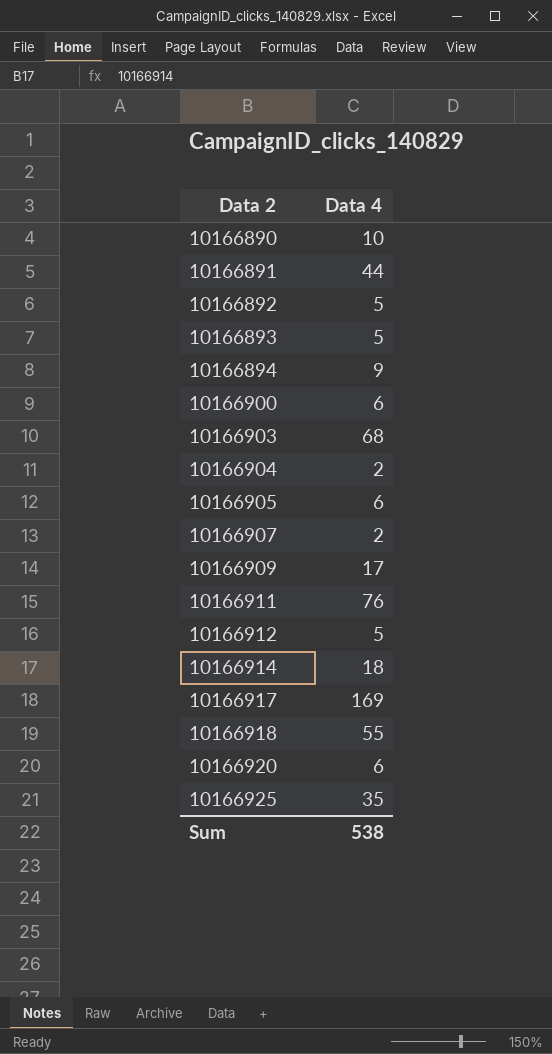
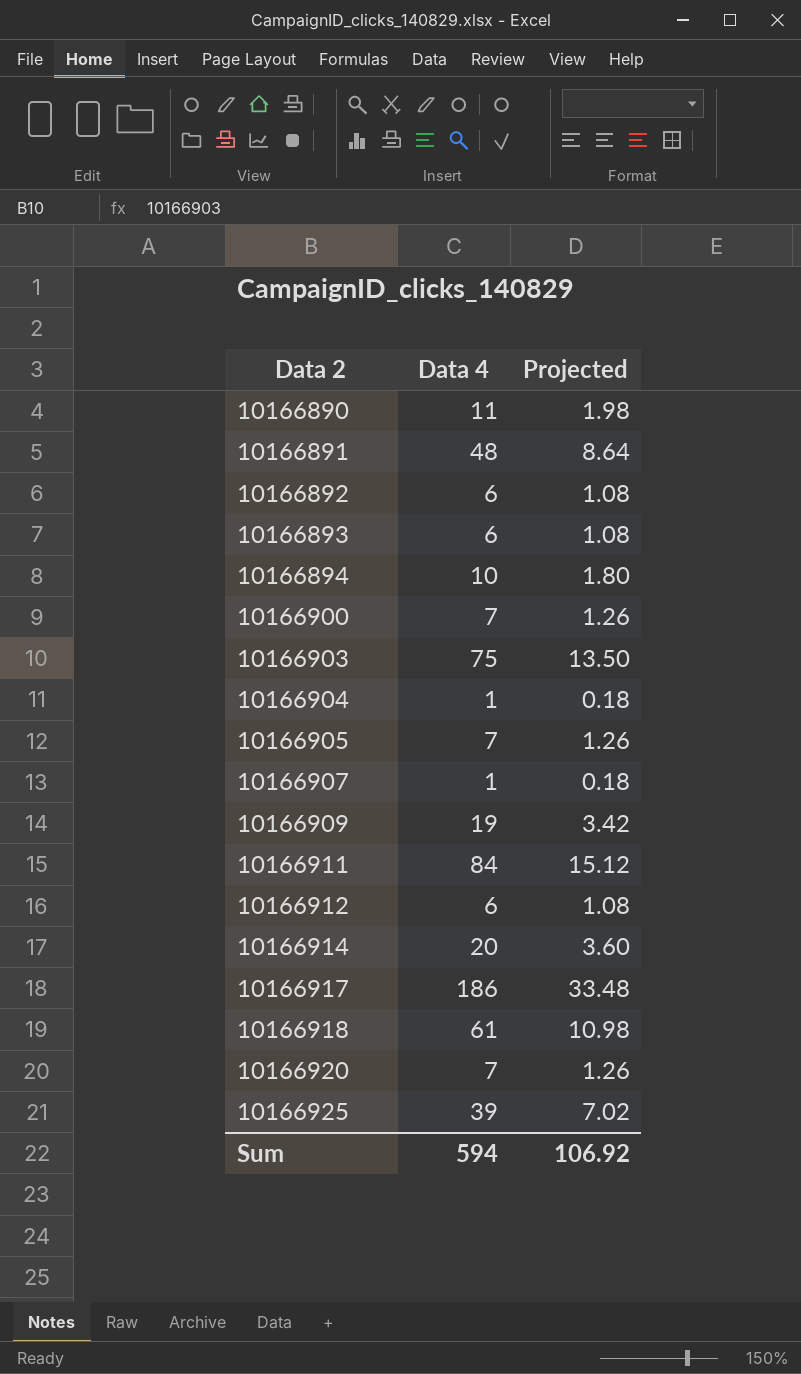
column Projected | formula: none -> [Data 4] * 0.18
10166890 | Data 4: 10 -> 11
10166891 | Data 4: 44 -> 48
10166892 | Data 4: 5 -> 6
10166893 | Data 4: 5 -> 6
10166894 | Data 4: 9 -> 10
10166900 | Data 4: 6 -> 7
10166903 | Data 4: 68 -> 75
10166904 | Data 4: 2 -> 1
10166905 | Data 4: 6 -> 7
10166907 | Data 4: 2 -> 1
10166909 | Data 4: 17 -> 19
10166911 | Data 4: 76 -> 84
10166912 | Data 4: 5 -> 6
10166914 | Data 4: 18 -> 20
10166917 | Data 4: 169 -> 186
10166918 | Data 4: 55 -> 61
10166920 | Data 4: 6 -> 7
10166925 | Data 4: 35 -> 39
Sum | Data 4: 538 -> 594

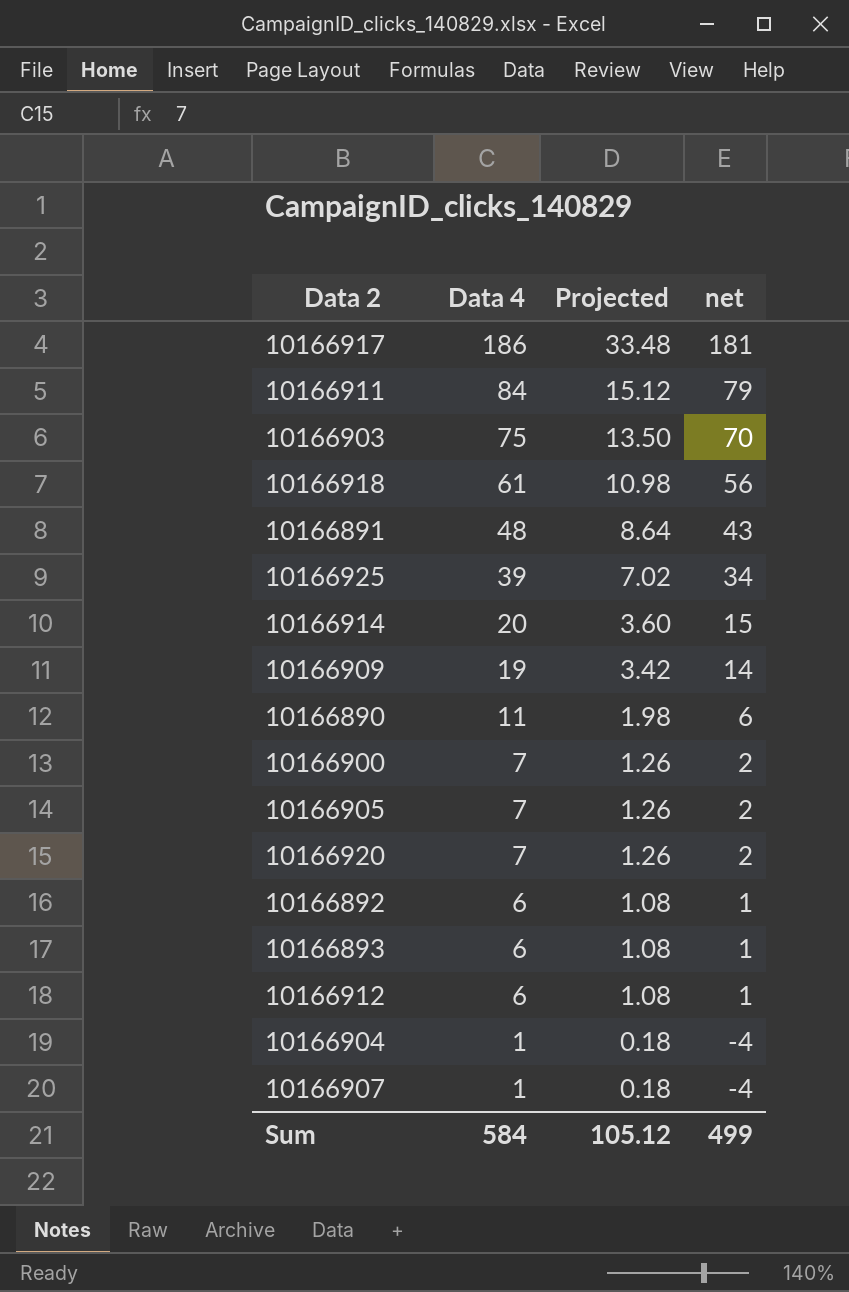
row order: Data 2 ascending -> Data 4 descending
column net | formula: none -> [Data 4] - 5
row 10166894: 10 | 1.80 -> none
Sum | Data 4: 594 -> 584
Sum | Projected: 106.92 -> 105.12

